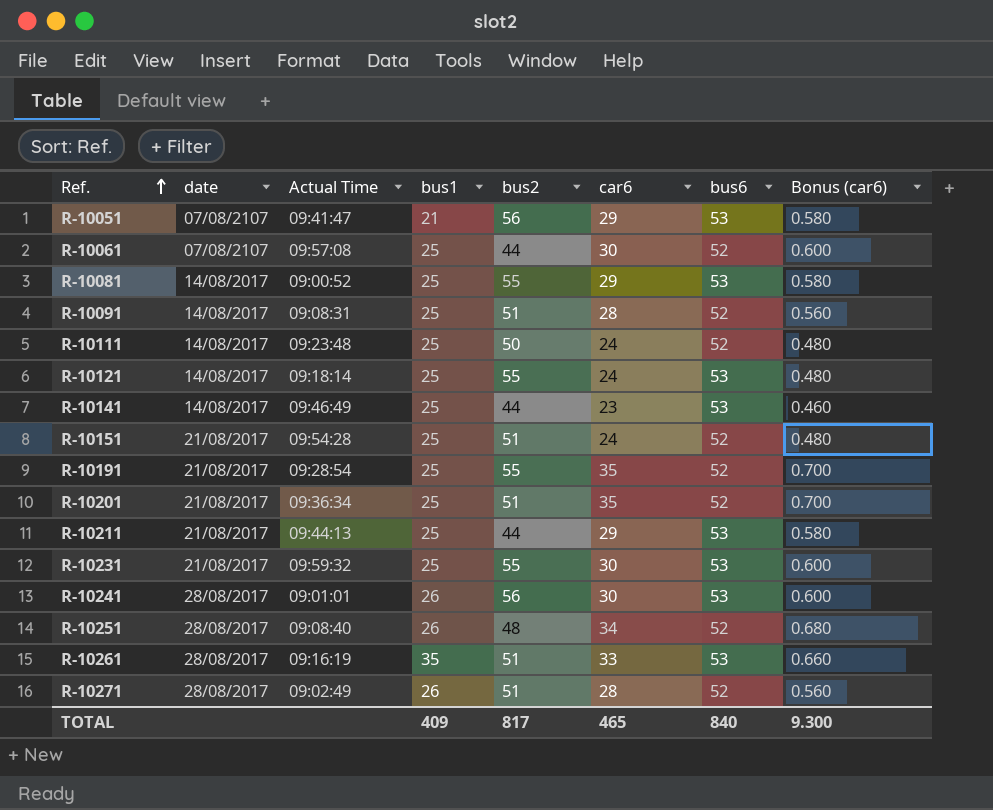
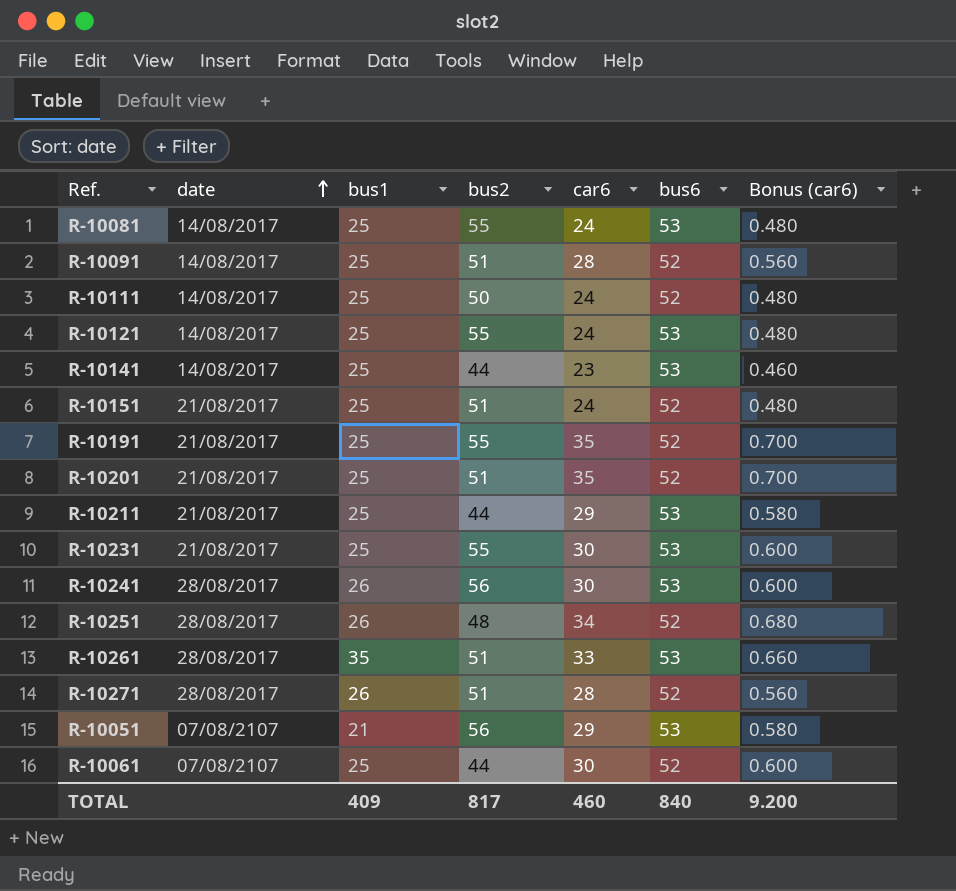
row order: Ref. ascending -> date ascending
column Actual Time | position: 3 -> none
R-10081 | car6: 29 -> 24
R-10081 | Bonus (car6): 0.580 -> 0.480
TOTAL | car6: 465 -> 460
TOTAL | Bonus (car6): 9.300 -> 9.200

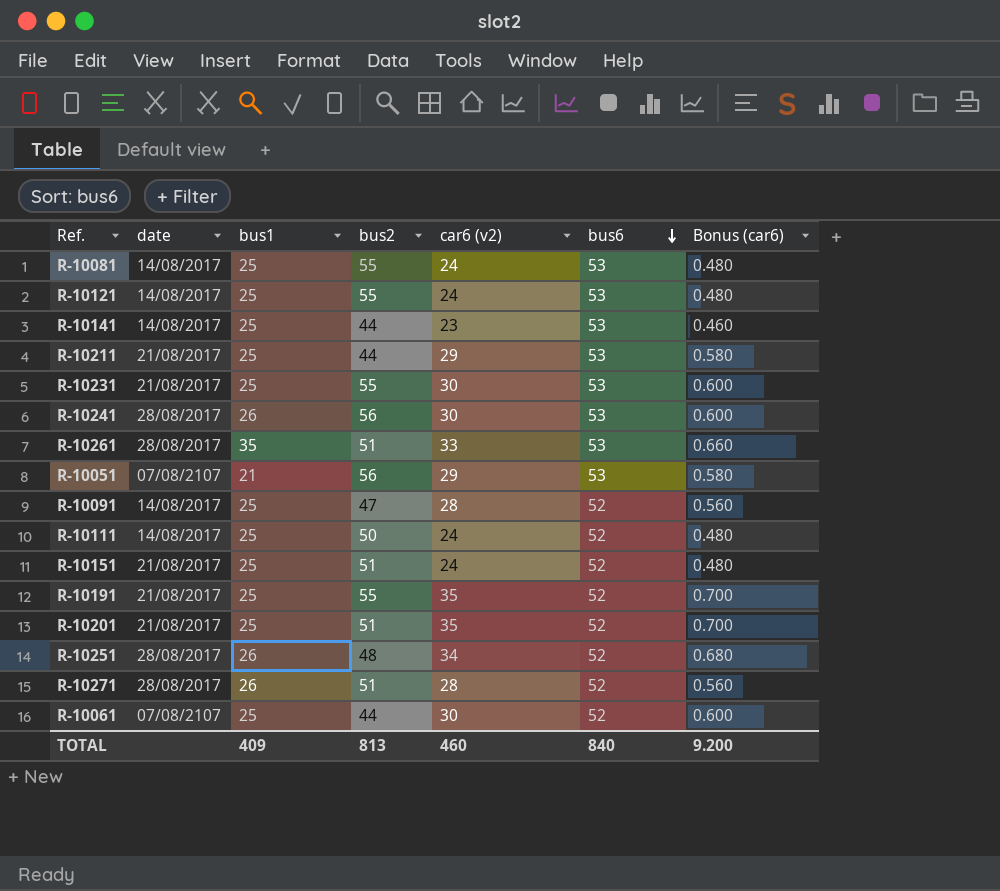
row order: date ascending -> bus6 descending
column name: car6 -> car6 (v2)
R-10091 | bus2: 51 -> 47
TOTAL | bus2: 817 -> 813

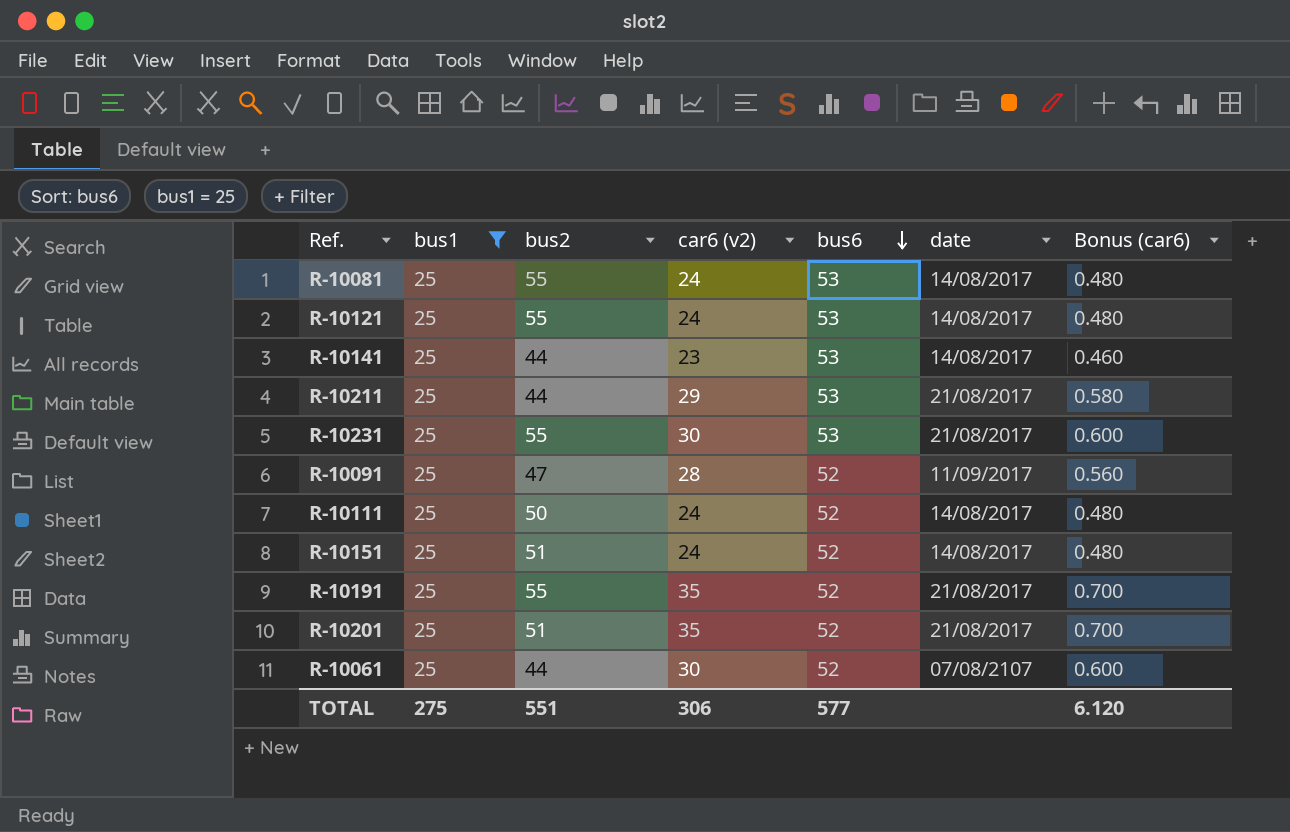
filter: none -> bus1 = 25
column date | position: 2 -> 6
R-10091 | date: 14/08/2017 -> 11/09/2017
R-10151 | date: 21/08/2017 -> 14/08/2017
TOTAL | bus1: 409 -> 275
TOTAL | bus2: 813 -> 551
TOTAL | car6 (v2): 460 -> 306
TOTAL | bus6: 840 -> 577
TOTAL | Bonus (car6): 9.200 -> 6.120

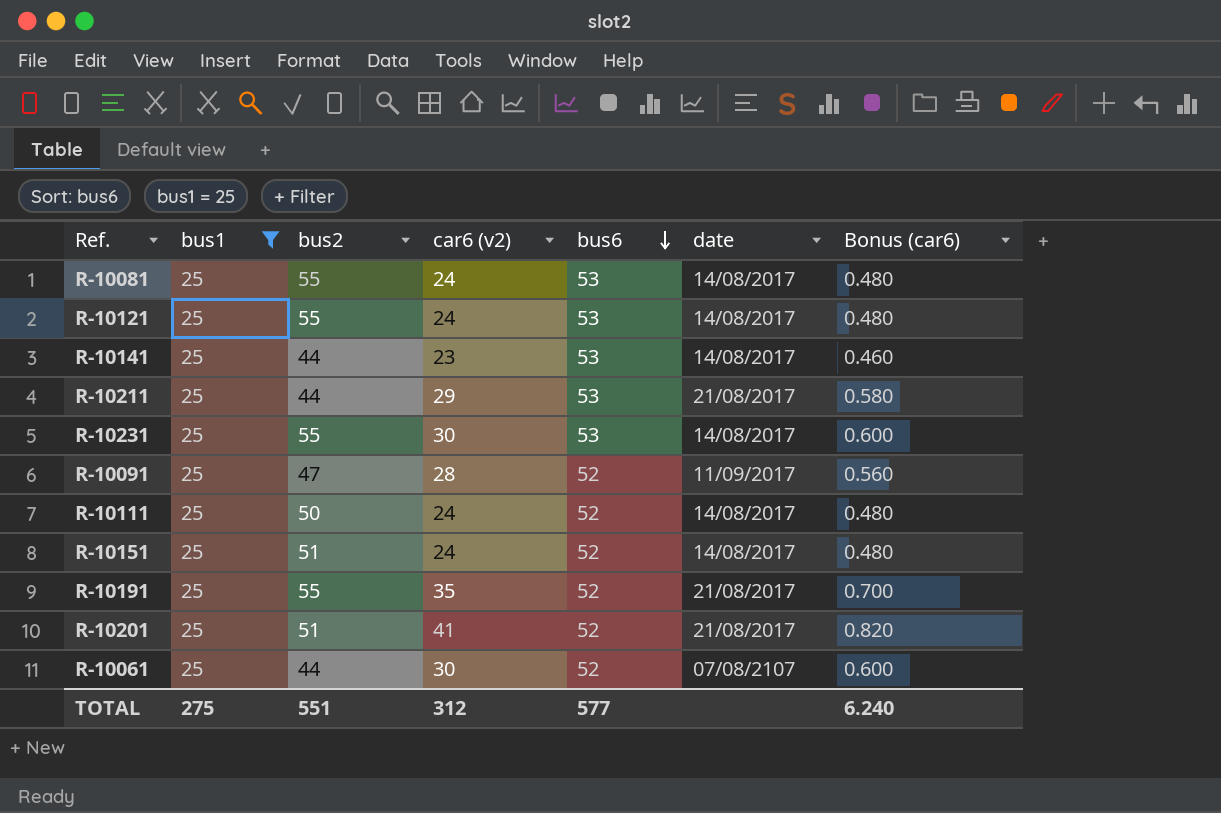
R-10231 | date: 21/08/2017 -> 14/08/2017
R-10201 | car6 (v2): 35 -> 41
R-10201 | Bonus (car6): 0.700 -> 0.820
TOTAL | car6 (v2): 306 -> 312
TOTAL | Bonus (car6): 6.120 -> 6.240

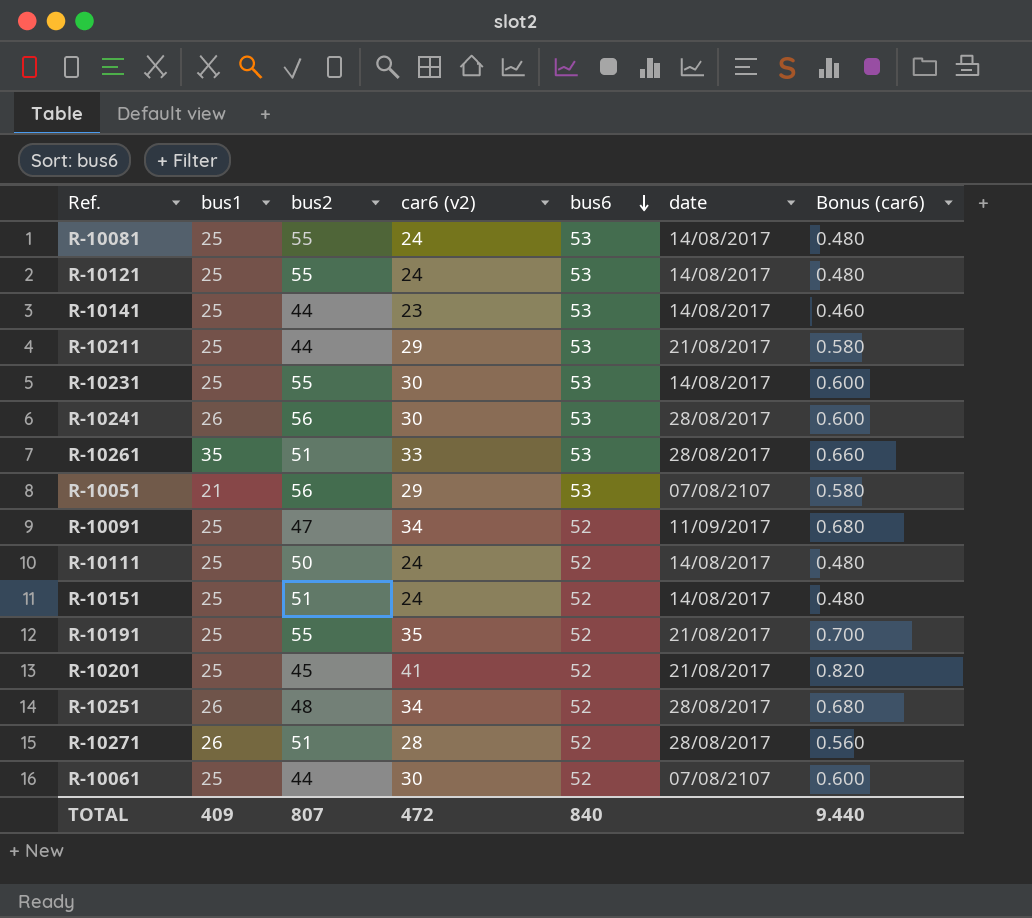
filter: bus1 = 25 -> none
R-10091 | car6 (v2): 28 -> 34
R-10091 | Bonus (car6): 0.560 -> 0.680
R-10201 | bus2: 51 -> 45
TOTAL | bus1: 275 -> 409
TOTAL | bus2: 551 -> 807
TOTAL | car6 (v2): 312 -> 472
TOTAL | bus6: 577 -> 840
TOTAL | Bonus (car6): 6.240 -> 9.440

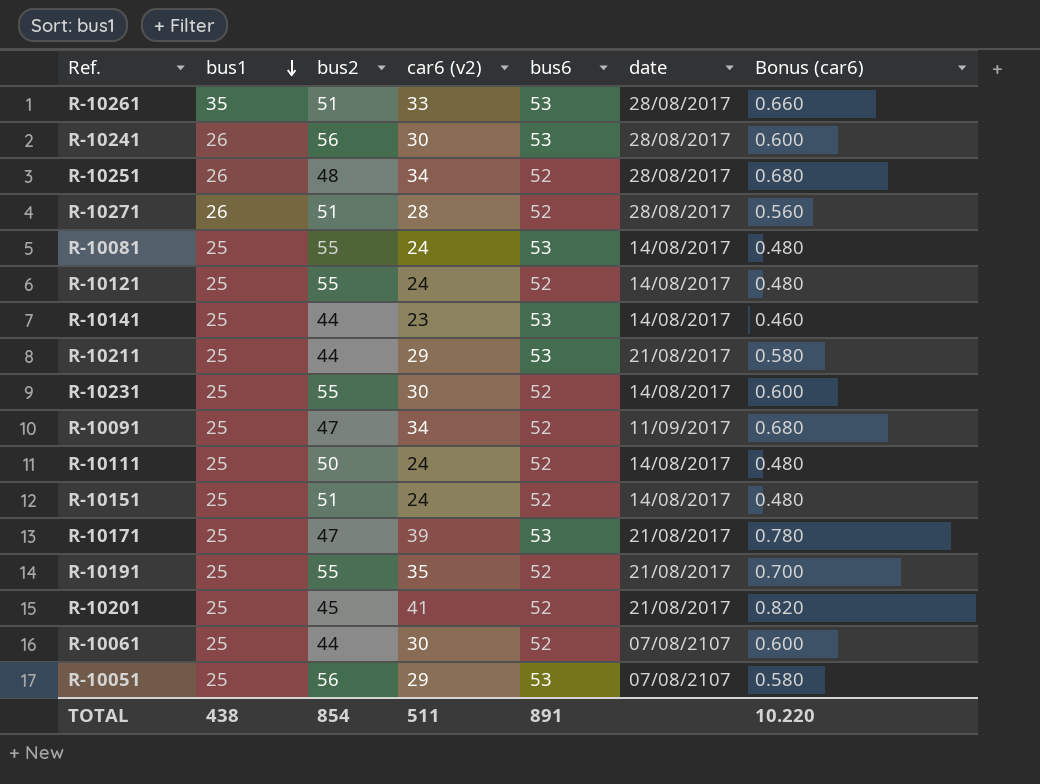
row order: bus6 descending -> bus1 descending
R-10121 | bus6: 53 -> 52
R-10231 | bus6: 53 -> 52
row R-10171: none -> 25 | 47 | 39 | 53 | 21/08/2017 | 0.780
R-10051 | bus1: 21 -> 25
TOTAL | bus1: 409 -> 438
TOTAL | bus2: 807 -> 854
TOTAL | car6 (v2): 472 -> 511
TOTAL | bus6: 840 -> 891
TOTAL | Bonus (car6): 9.440 -> 10.220

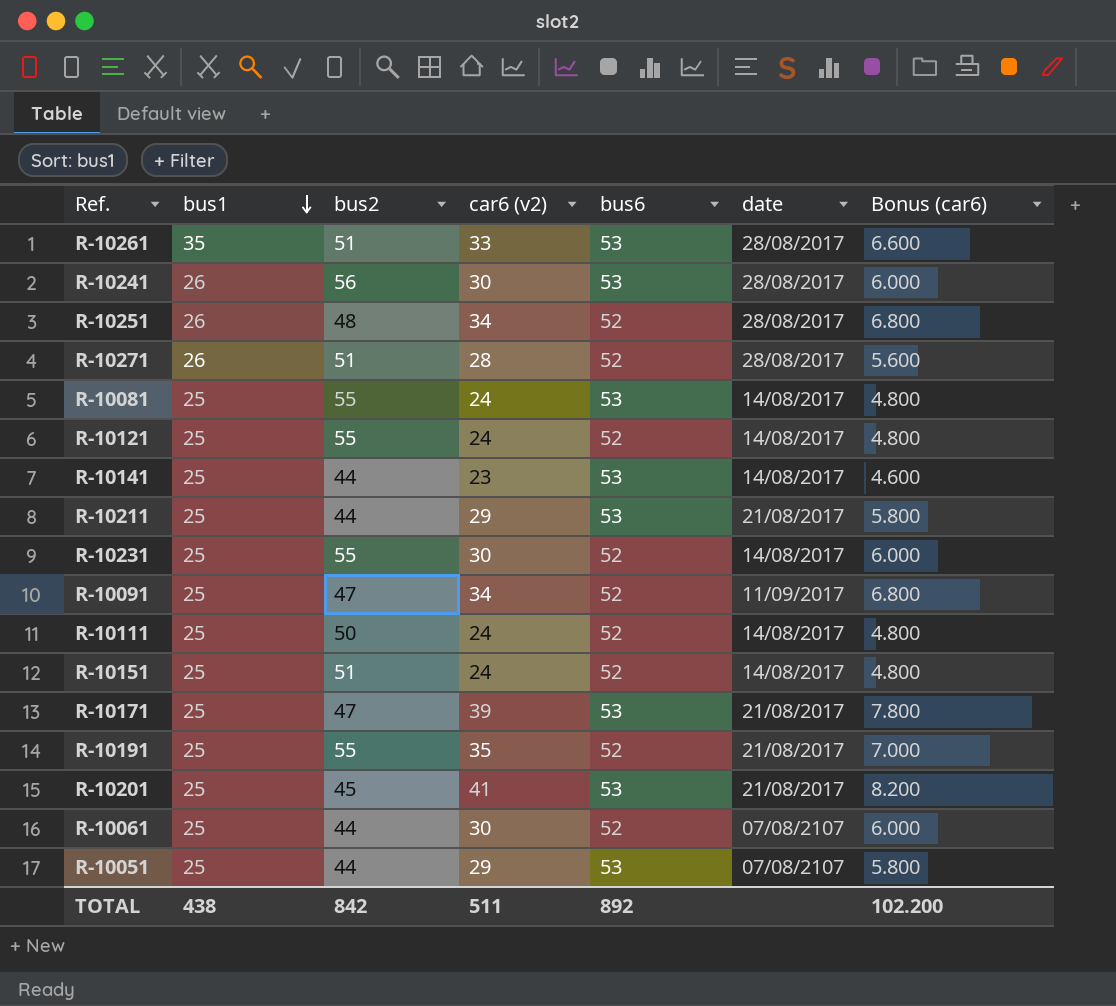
column Bonus (car6) | formula: [car6 (v2)] * 0.02 -> [car6 (v2)] * 0.2
R-10201 | bus6: 52 -> 53
R-10051 | bus2: 56 -> 44
TOTAL | bus2: 854 -> 842
TOTAL | bus6: 891 -> 892
TOTAL | Bonus (car6): 10.220 -> 102.200

